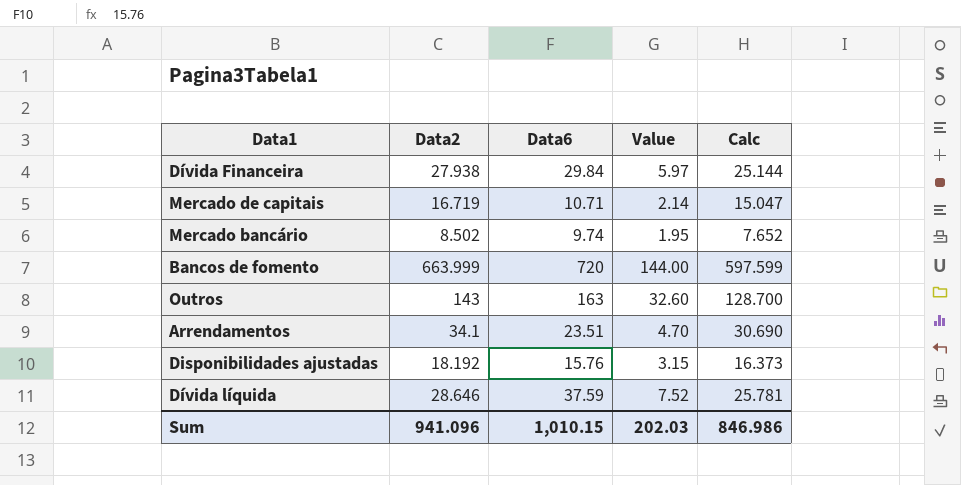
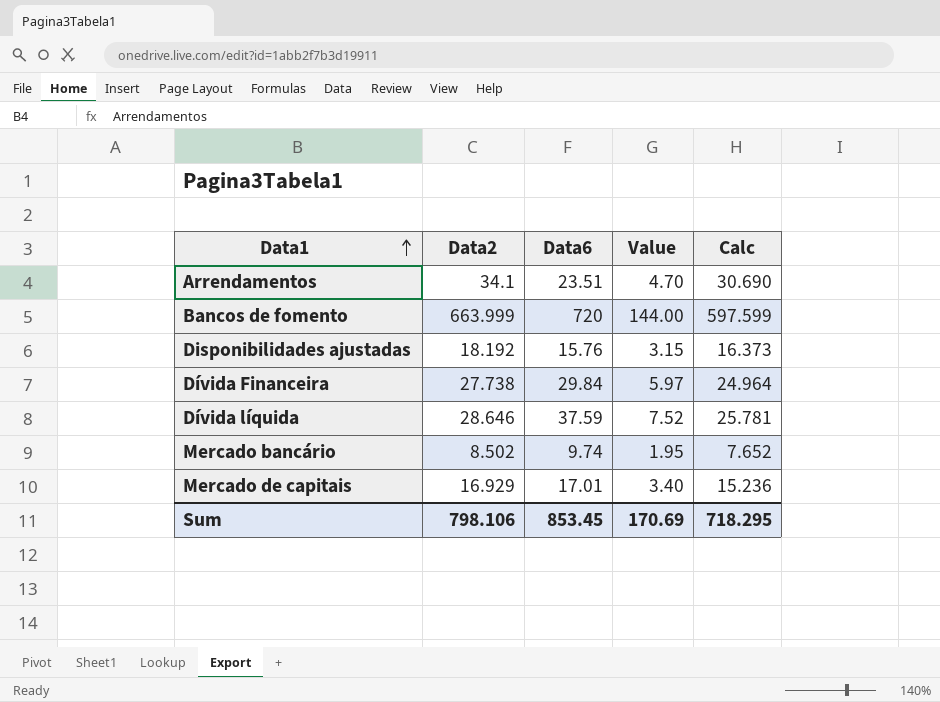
row order: none -> Data1 ascending
row Outros: 143 | 163 | 32.60 | 128.700 -> none
Dívida Financeira | Data2: 27.938 -> 27.738
Dívida Financeira | Calc: 25.144 -> 24.964
Mercado de capitais | Data2: 16.719 -> 16.929
Mercado de capitais | Data6: 10.71 -> 17.01
Mercado de capitais | Value: 2.14 -> 3.40
Mercado de capitais | Calc: 15.047 -> 15.236
Sum | Data2: 941.096 -> 798.106
Sum | Data6: 1,010.15 -> 853.45
Sum | Value: 202.03 -> 170.69
Sum | Calc: 846.986 -> 718.295

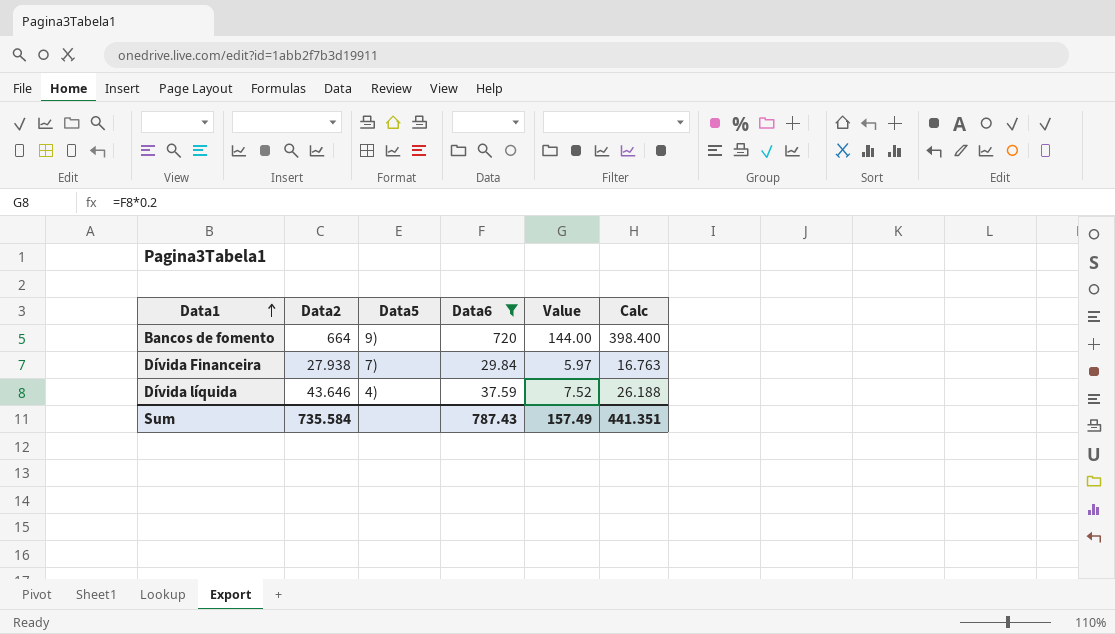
filter: none -> Data6 >= 29.84
column Data5 | position: none -> 3
column Calc | formula: [Data2] * 0.9 -> [Data2] * 0.6
Bancos de fomento | Data2: 663.999 -> 664
Dívida Financeira | Data2: 27.738 -> 27.938
Dívida líquida | Data2: 28.646 -> 43.646
Sum | Data2: 798.106 -> 735.584
Sum | Data6: 853.45 -> 787.43
Sum | Value: 170.69 -> 157.49
Sum | Calc: 718.295 -> 441.351

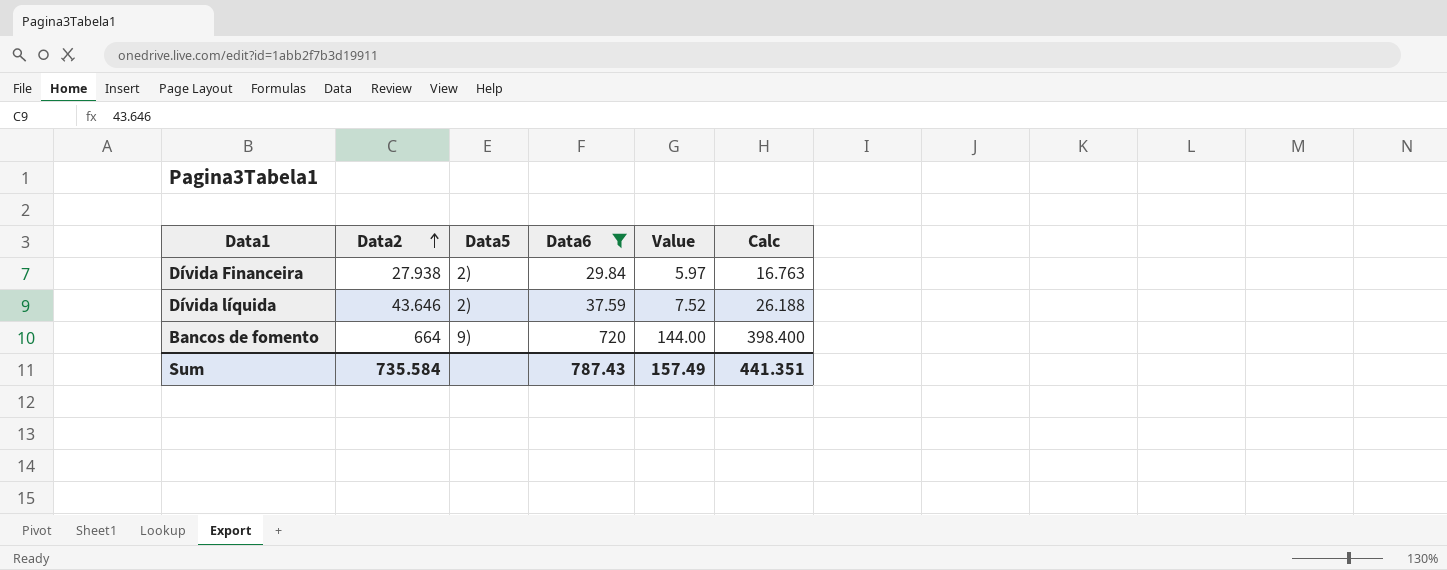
row order: Data1 ascending -> Data2 ascending
Dívida Financeira | Data5: 7) -> 2)
Dívida líquida | Data5: 4) -> 2)

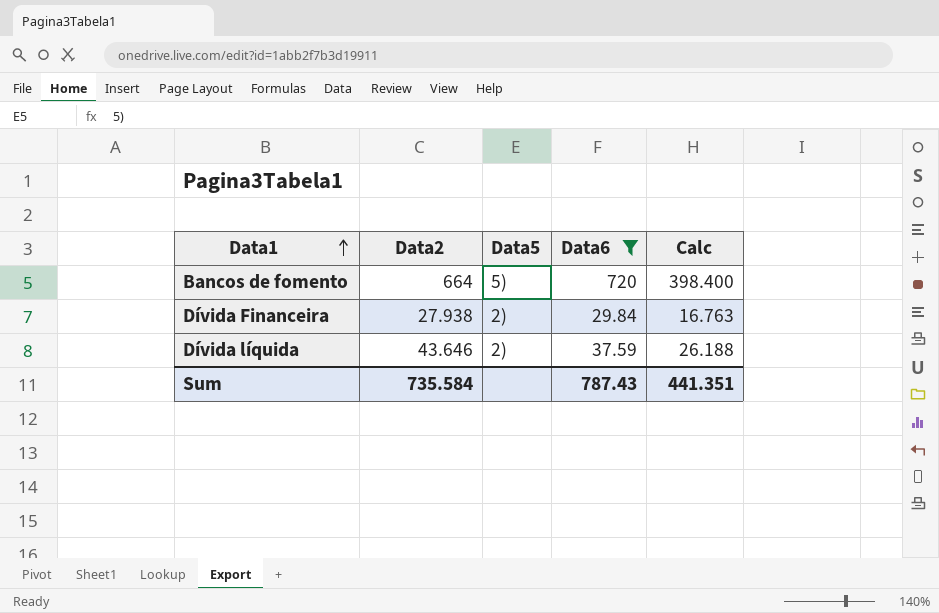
row order: Data2 ascending -> Data1 ascending
column Value | formula: [Data6] * 0.2 -> none
Bancos de fomento | Data5: 9) -> 5)

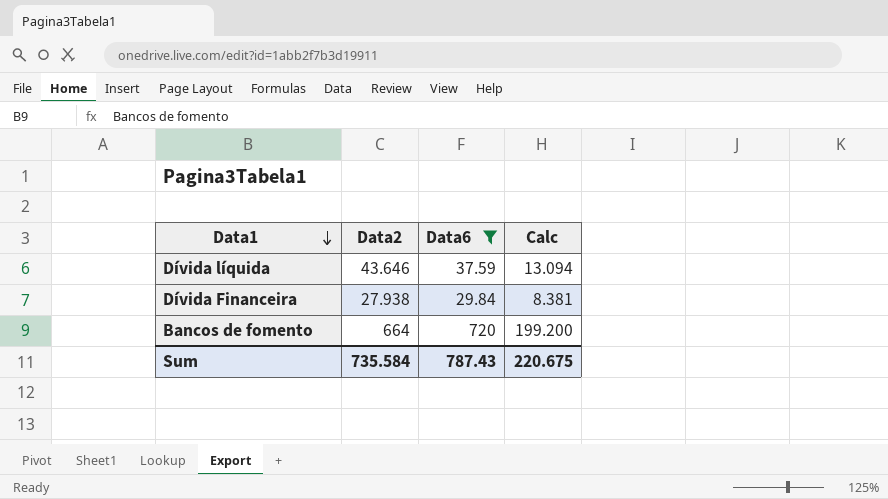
row order: Data1 ascending -> Data1 descending
column Data5 | position: 3 -> none
column Calc | formula: [Data2] * 0.6 -> [Data2] * 0.3
Sum | Calc: 441.351 -> 220.675

